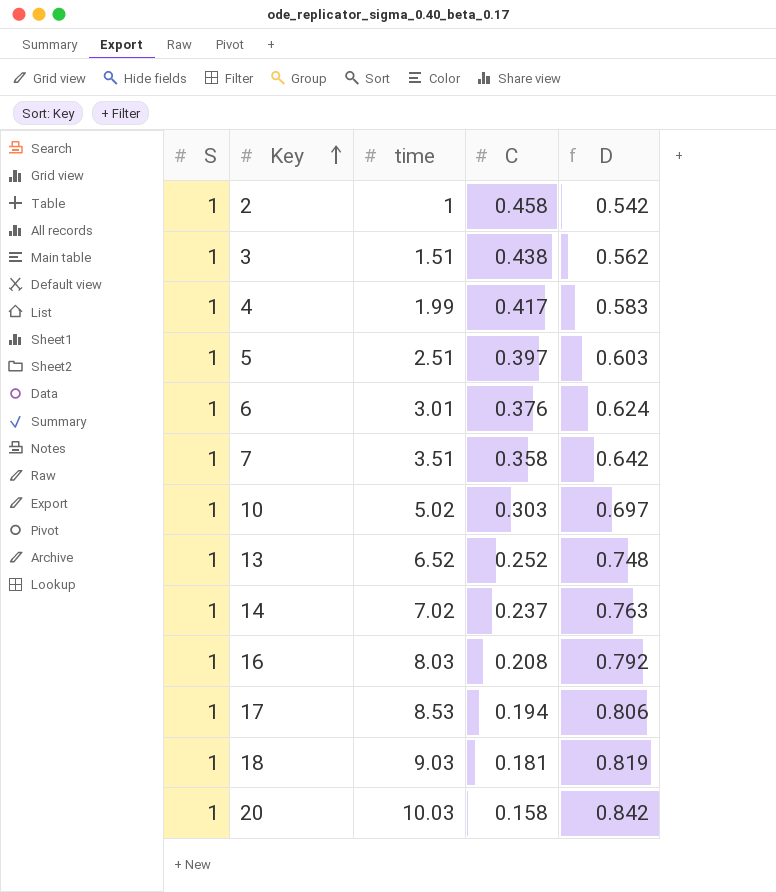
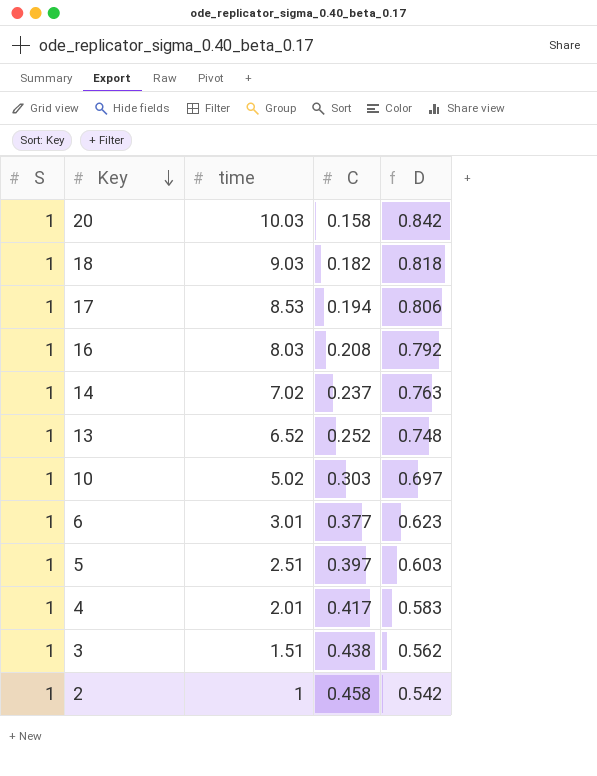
row order: Key ascending -> Key descending
row 7: 1 | 3.51 | 0.358 | 0.642 -> none
18 | C: 0.181 -> 0.182
18 | D: 0.819 -> 0.818
6 | C: 0.376 -> 0.377
6 | D: 0.624 -> 0.623
4 | time: 1.99 -> 2.01

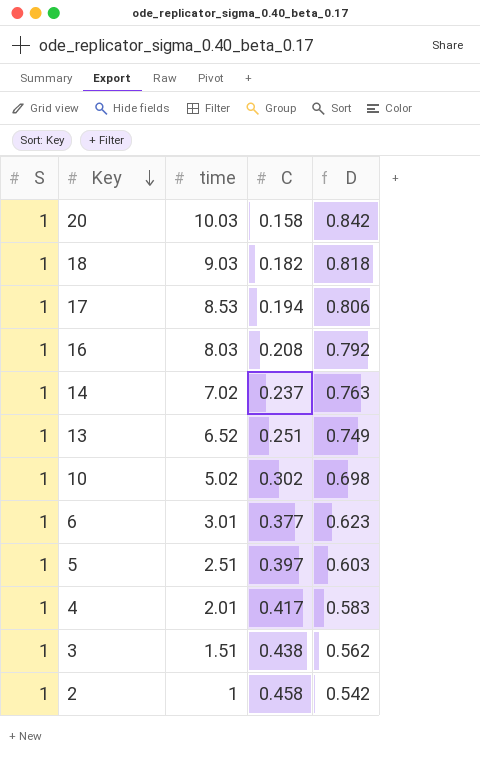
13 | C: 0.252 -> 0.251
13 | D: 0.748 -> 0.749
10 | C: 0.303 -> 0.302
10 | D: 0.697 -> 0.698

